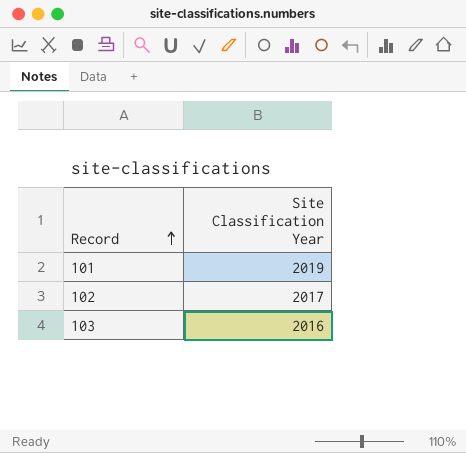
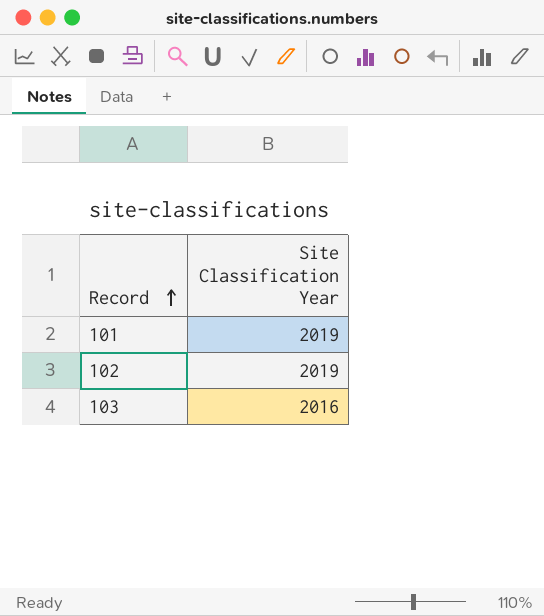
102 | Site Classification Year: 2017 -> 2019

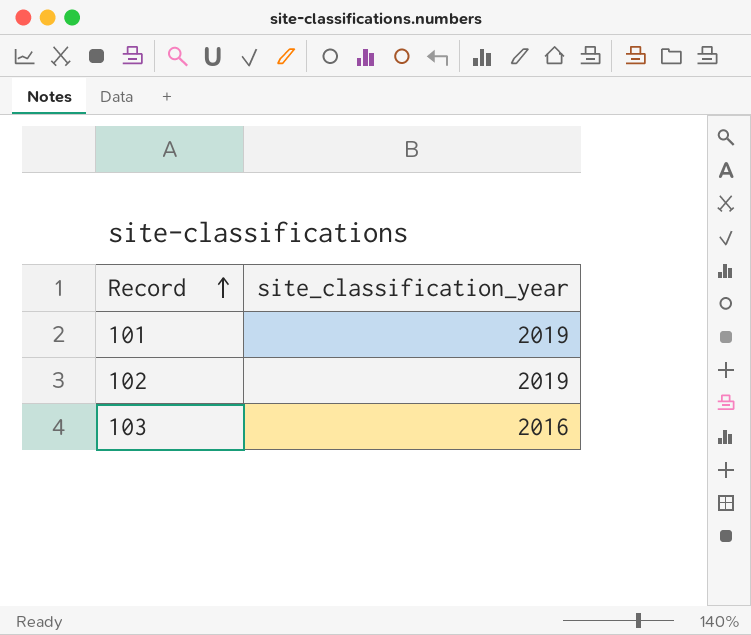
column name: Site Classification Year -> site_classification_year

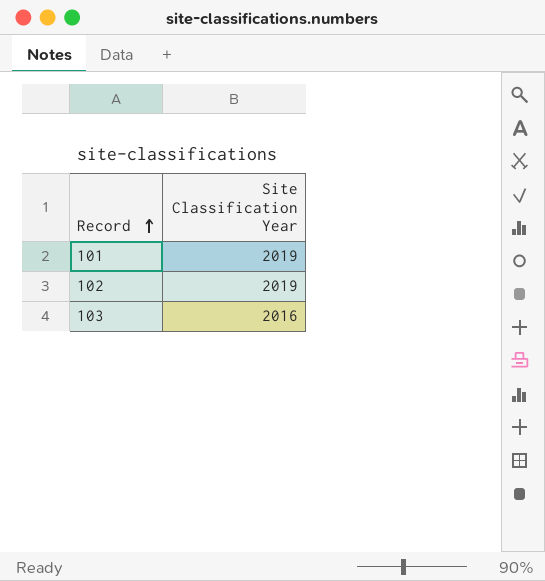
column name: site_classification_year -> Site Classification Year

